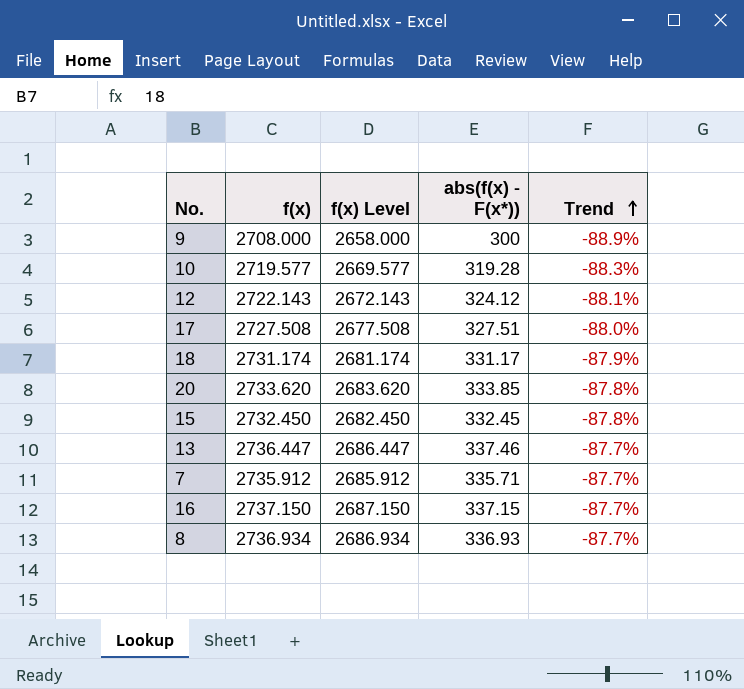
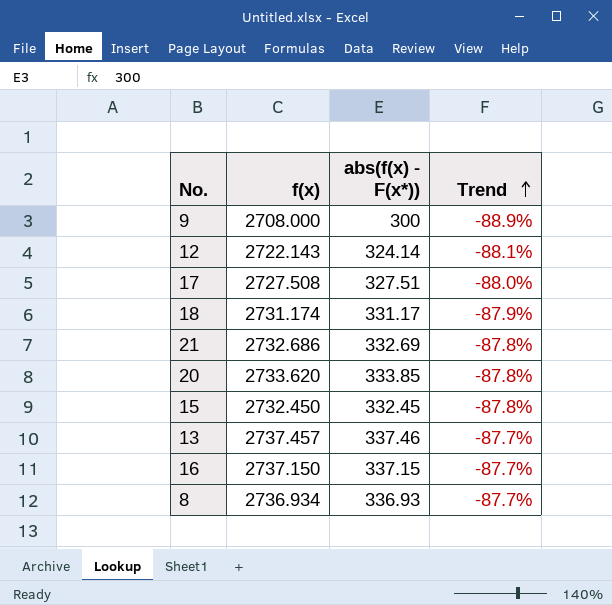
column f(x) Level | formula: [f(x)] - 50 -> none
row 10: 2719.577 | 2669.577 | 319.28 | -88.3% -> none
row 7: 2735.912 | 2685.912 | 335.71 | -87.7% -> none
12 | abs(f(x) - F(x*)): 324.12 -> 324.14
row 21: none -> 2732.686 | 332.69 | -87.8%
13 | f(x): 2736.447 -> 2737.457

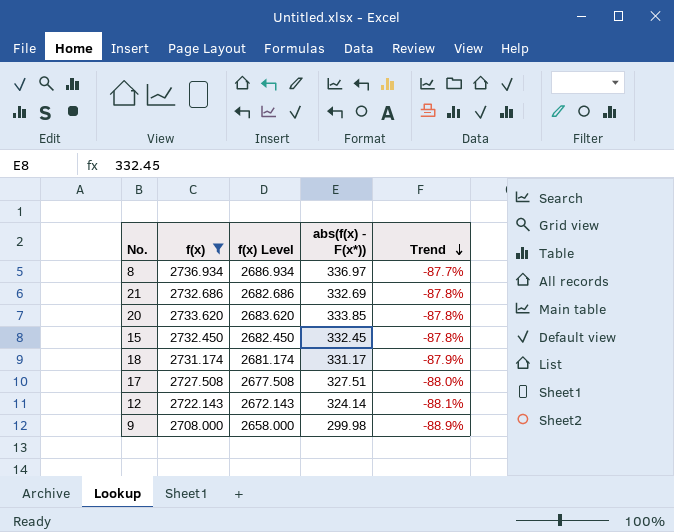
filter: none -> f(x) <= 2736.934
row order: Trend ascending -> Trend descending
column f(x) Level | formula: none -> [f(x)] - 50
8 | abs(f(x) - F(x*)): 336.93 -> 336.97
9 | abs(f(x) - F(x*)): 300 -> 299.98

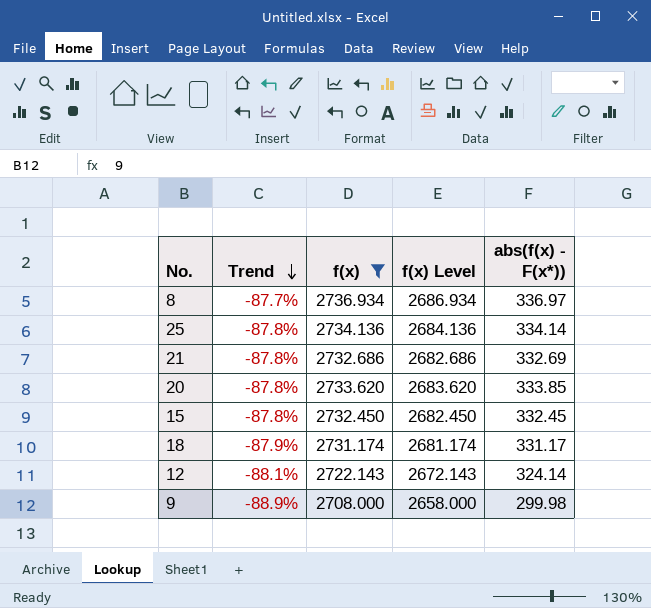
column Trend | position: 5 -> 2
row 17: 2727.508 | 2677.508 | 327.51 | -88.0% -> none
row 25: none -> -87.8% | 2734.136 | 2684.136 | 334.14

